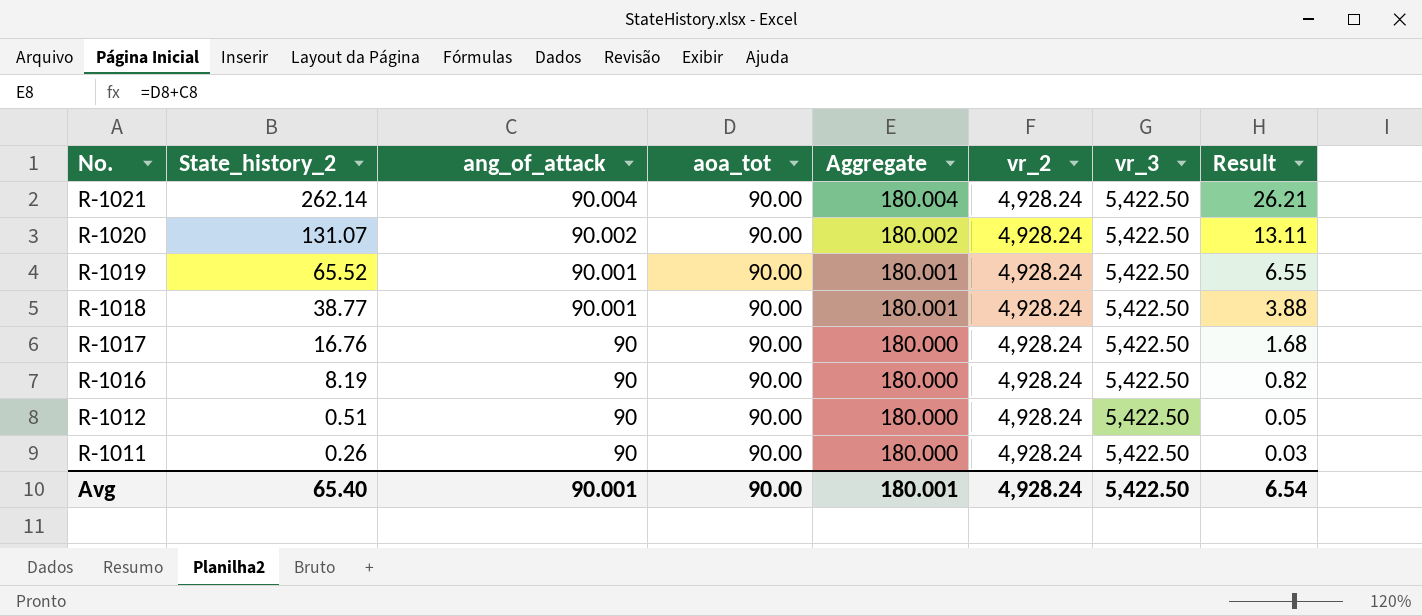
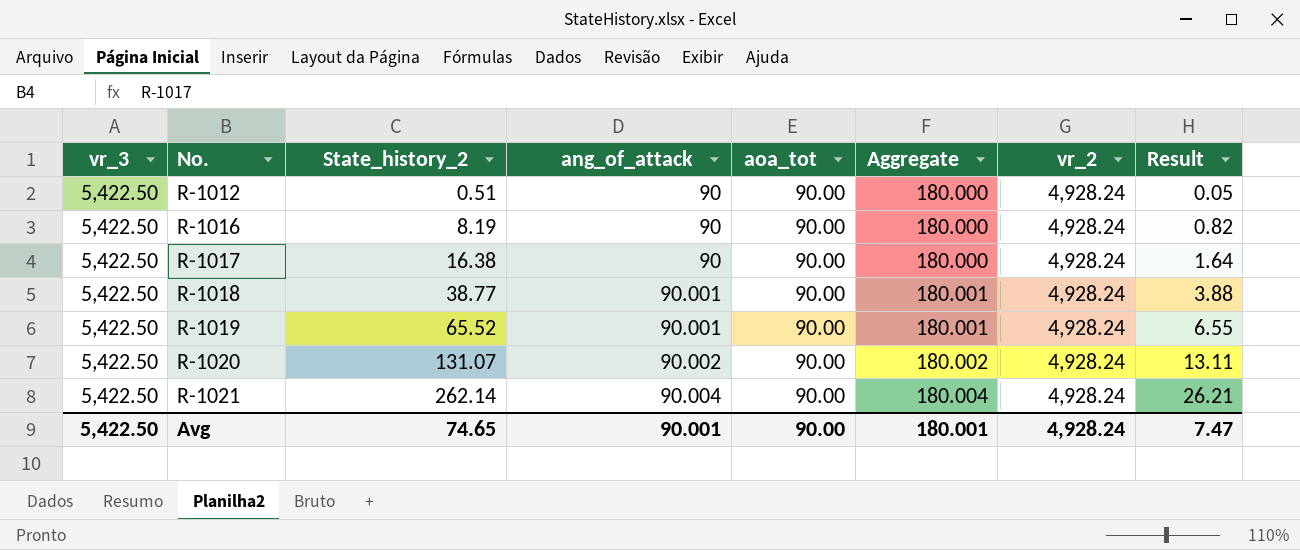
row order: No. descending -> No. ascending
column vr_3 | position: 7 -> 1
row R-1011: 0.26 | 90 | 90.00 | 180.000 | 4,928.24 | 5,422.50 | 0.03 -> none
R-1017 | State_history_2: 16.76 -> 16.38
R-1017 | Result: 1.68 -> 1.64
Avg | State_history_2: 65.40 -> 74.65
Avg | Result: 6.54 -> 7.47

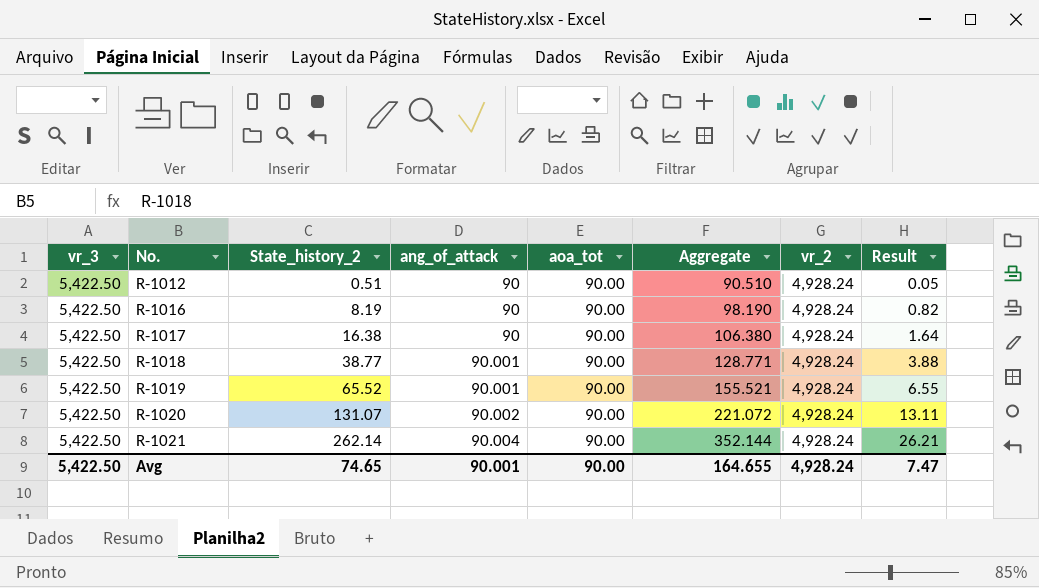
column Aggregate | formula: [ang_of_attack] + [aoa_tot] -> [State_history_2] + [ang_of_attack]
Avg | Aggregate: 180.001 -> 164.655

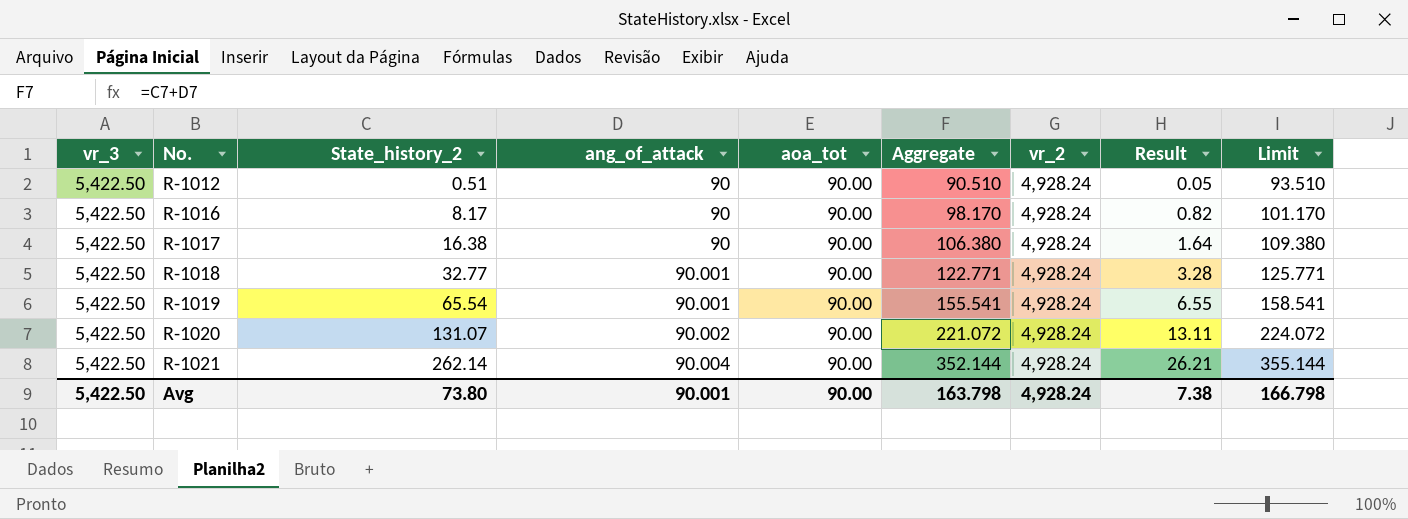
column Limit | formula: none -> [Aggregate] + 3
R-1016 | State_history_2: 8.19 -> 8.17
R-1016 | Aggregate: 98.190 -> 98.170
R-1018 | State_history_2: 38.77 -> 32.77
R-1018 | Aggregate: 128.771 -> 122.771
R-1018 | Result: 3.88 -> 3.28
R-1019 | State_history_2: 65.52 -> 65.54
R-1019 | Aggregate: 155.521 -> 155.541
Avg | State_history_2: 74.65 -> 73.80
Avg | Aggregate: 164.655 -> 163.798
Avg | Result: 7.47 -> 7.38

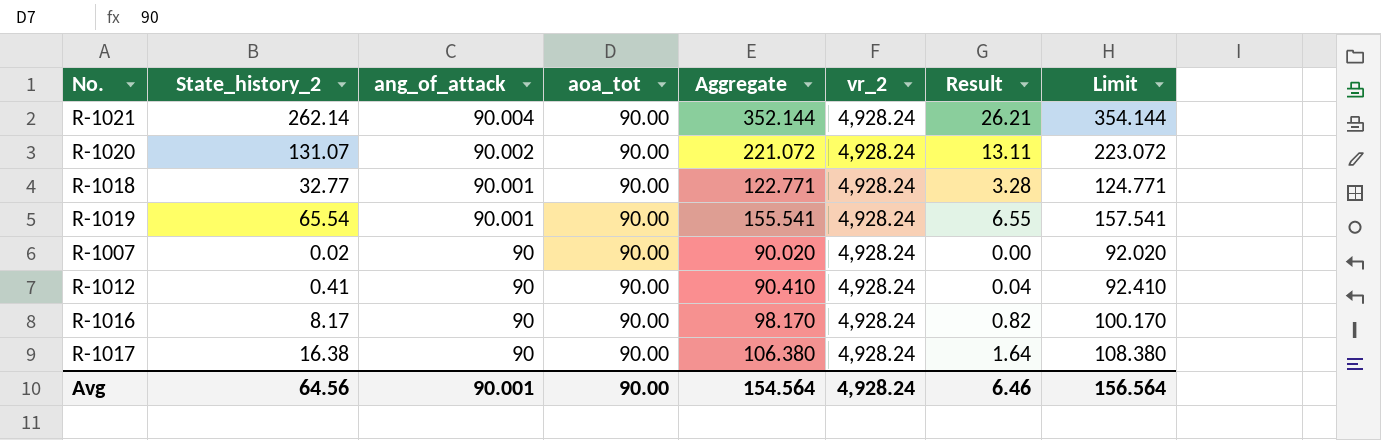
row order: No. ascending -> ang_of_attack descending
column vr_3 | position: 1 -> none
column Limit | formula: [Aggregate] + 3 -> [Aggregate] + 2
row R-1007: none -> 0.02 | 90 | 90.00 | 90.020 | 4,928.24 | 0.00 | 92.020
R-1012 | State_history_2: 0.51 -> 0.41
R-1012 | Aggregate: 90.510 -> 90.410
R-1012 | Result: 0.05 -> 0.04
Avg | State_history_2: 73.80 -> 64.56
Avg | Aggregate: 163.798 -> 154.564
Avg | Result: 7.38 -> 6.46
Avg | Limit: 166.798 -> 156.564

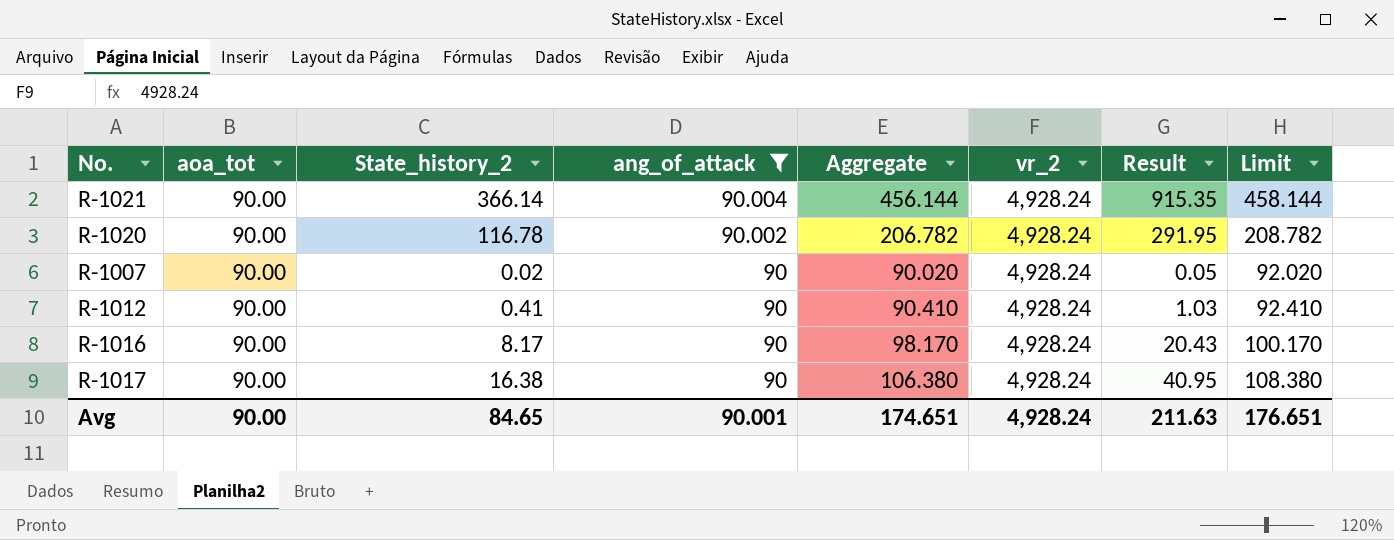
filter: none -> ang_of_attack != 90.001
column aoa_tot | position: 4 -> 2
column Result | formula: [State_history_2] * 0.1 -> [State_history_2] * 2.5
R-1021 | State_history_2: 262.14 -> 366.14
R-1021 | Aggregate: 352.144 -> 456.144
R-1021 | Limit: 354.144 -> 458.144
R-1020 | State_history_2: 131.07 -> 116.78
R-1020 | Aggregate: 221.072 -> 206.782
R-1020 | Limit: 223.072 -> 208.782
Avg | State_history_2: 64.56 -> 84.65
Avg | Aggregate: 154.564 -> 174.651
Avg | Result: 6.46 -> 211.63
Avg | Limit: 156.564 -> 176.651

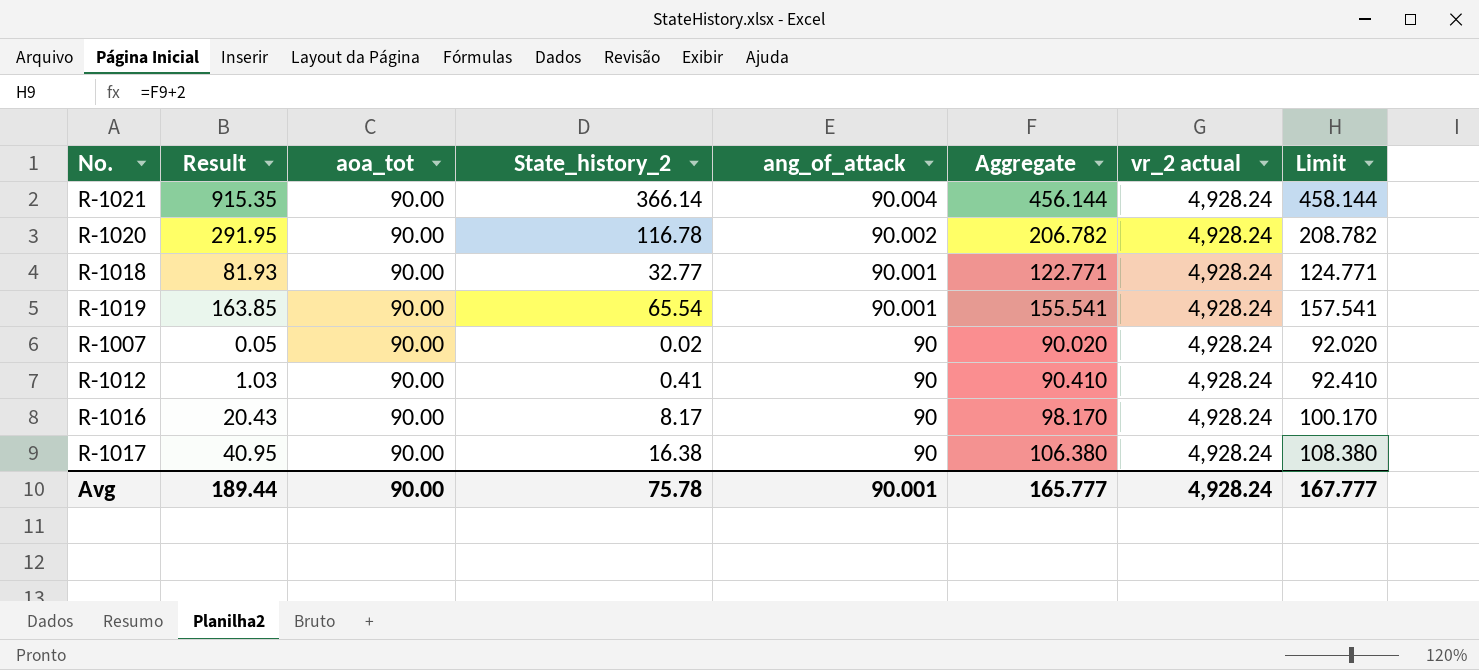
filter: ang_of_attack != 90.001 -> none
column Result | position: 7 -> 2
column name: vr_2 -> vr_2 actual
Avg | Result: 211.63 -> 189.44
Avg | State_history_2: 84.65 -> 75.78
Avg | Aggregate: 174.651 -> 165.777
Avg | Limit: 176.651 -> 167.777

